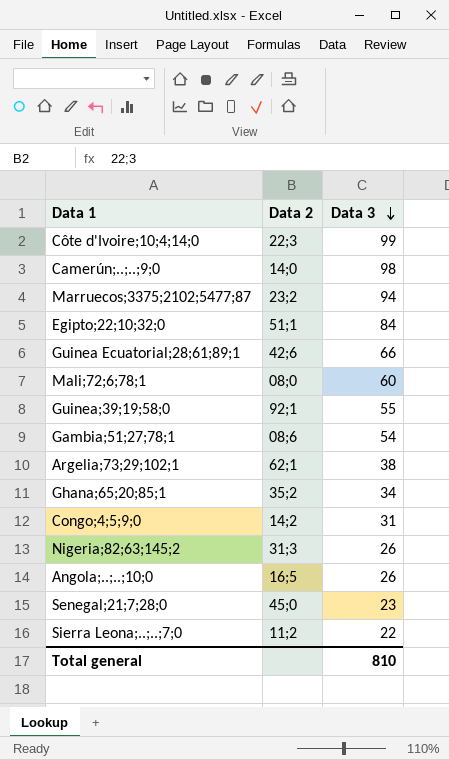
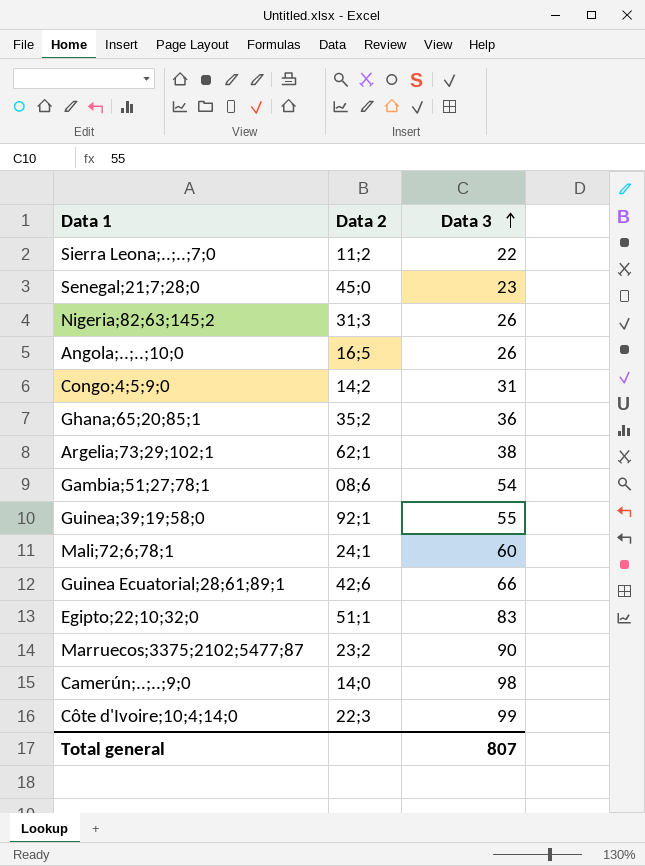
row order: Data 3 descending -> Data 3 ascending
Ghana;65;20;85;1 | Data 3: 34 -> 36
Mali;72;6;78;1 | Data 2: 08;0 -> 24;1
Egipto;22;10;32;0 | Data 3: 84 -> 83
Marruecos;3375;2102;5477;87 | Data 3: 94 -> 90
Total general | Data 3: 810 -> 807

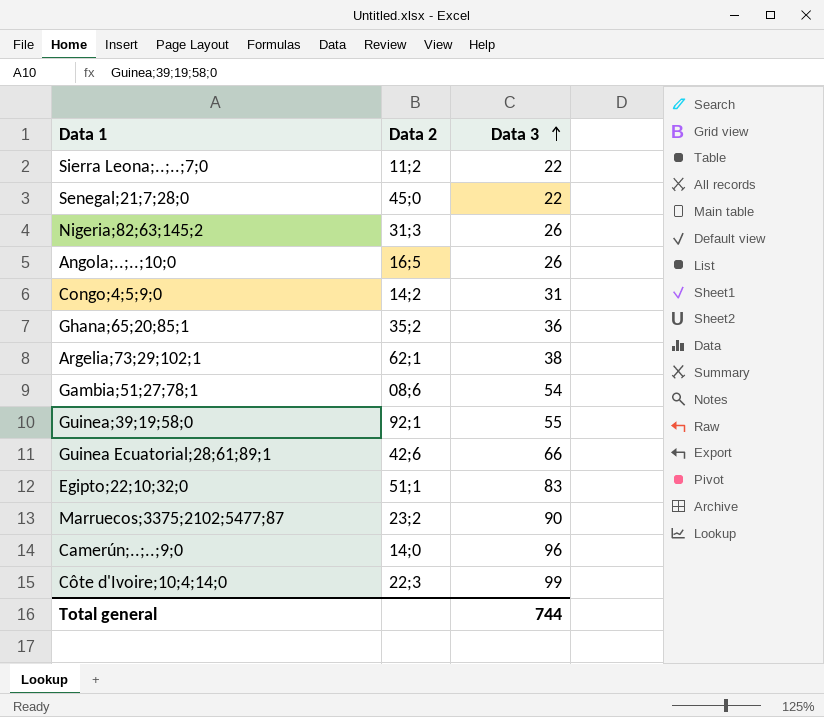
row Mali;72;6;78;1: 24;1 | 60 -> none
Senegal;21;7;28;0 | Data 3: 23 -> 22
Camerún;..;..;9;0 | Data 3: 98 -> 96
Total general | Data 3: 807 -> 744

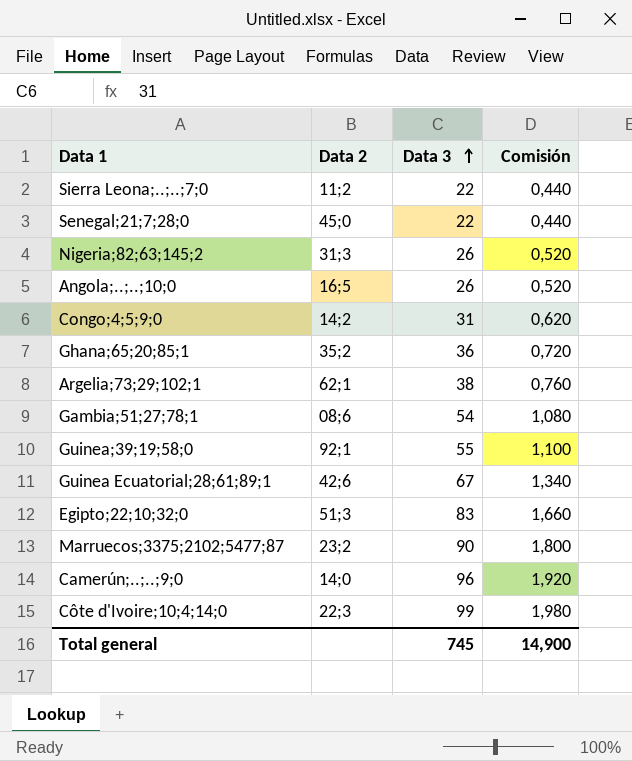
column Comisión | formula: none -> [Data 3] * 0,02
Guinea Ecuatorial;28;61;89;1 | Data 3: 66 -> 67
Egipto;22;10;32;0 | Data 2: 51;1 -> 51;3
Total general | Data 3: 744 -> 745

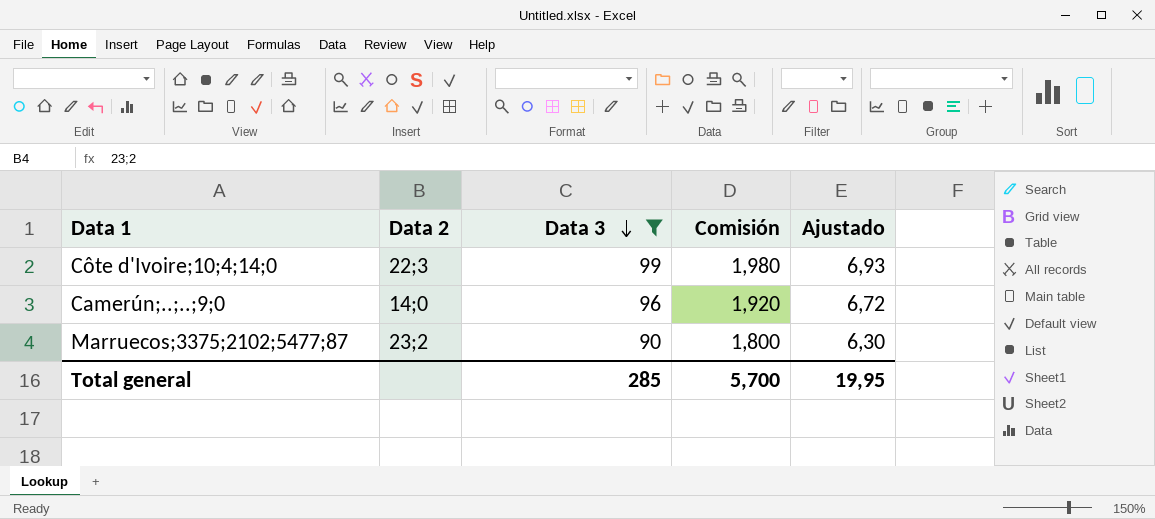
filter: none -> Data 3 >= 90
row order: Data 3 ascending -> Data 3 descending
column Ajustado | formula: none -> [Data 3] * 0,07
Total general | Data 3: 745 -> 285
Total general | Comisión: 14,900 -> 5,700

